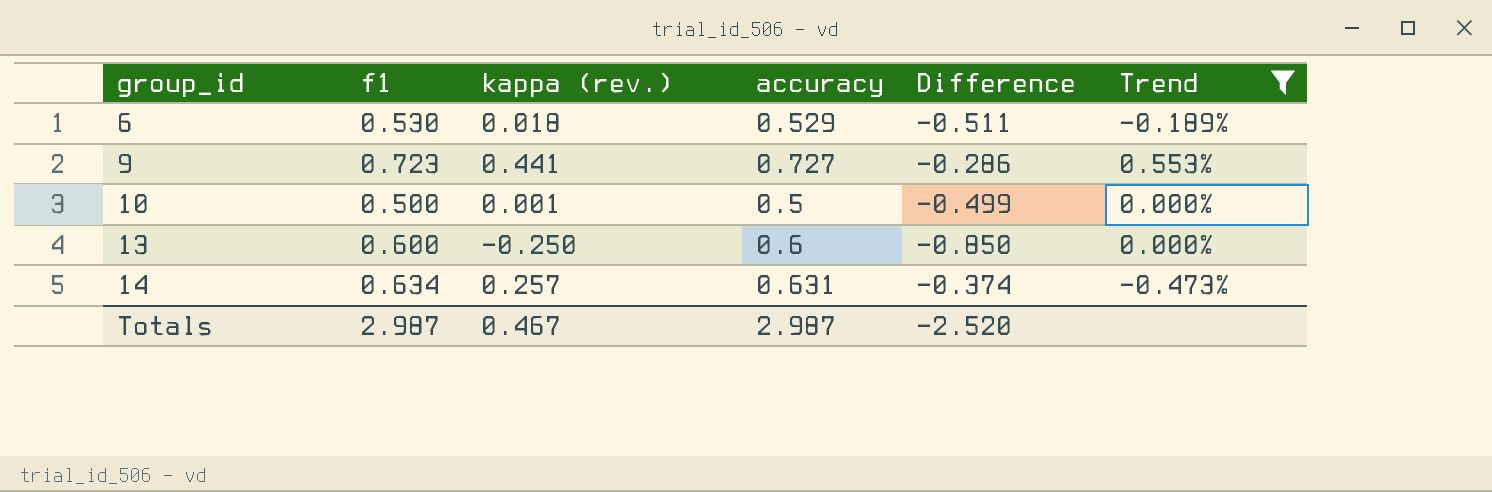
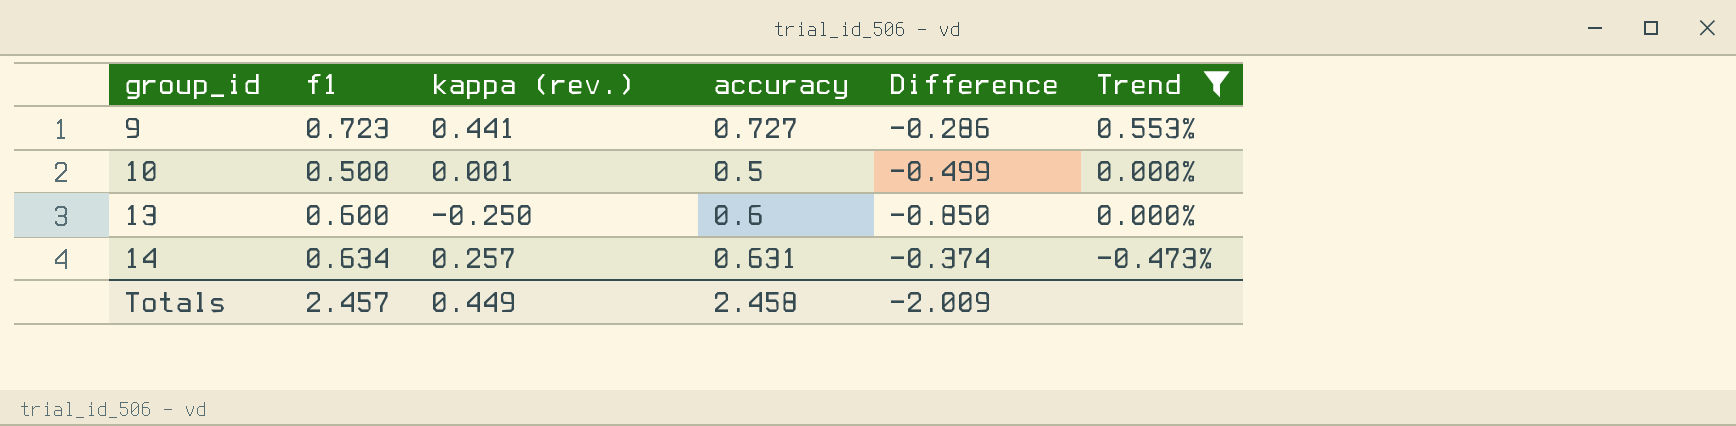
row 6: 0.530 | 0.018 | 0.529 | -0.511 | -0.189% -> none
Totals | f1: 2.987 -> 2.457
Totals | kappa (rev.): 0.467 -> 0.449
Totals | accuracy: 2.987 -> 2.458
Totals | Difference: -2.520 -> -2.009

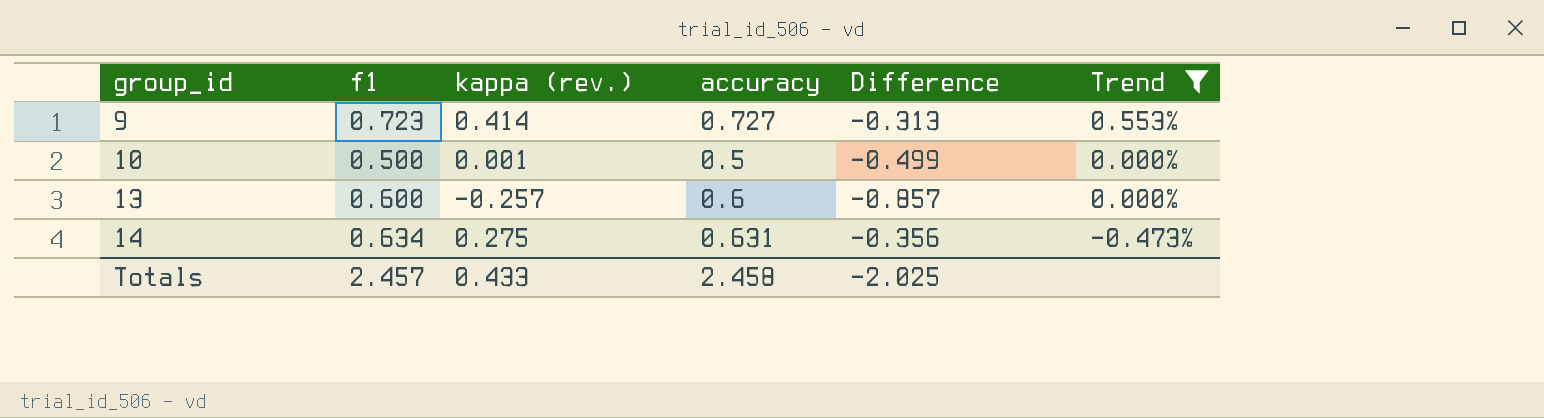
9 | kappa (rev.): 0.441 -> 0.414
9 | Difference: -0.286 -> -0.313
13 | kappa (rev.): -0.250 -> -0.257
13 | Difference: -0.850 -> -0.857
14 | kappa (rev.): 0.257 -> 0.275
14 | Difference: -0.374 -> -0.356
Totals | kappa (rev.): 0.449 -> 0.433
Totals | Difference: -2.009 -> -2.025

